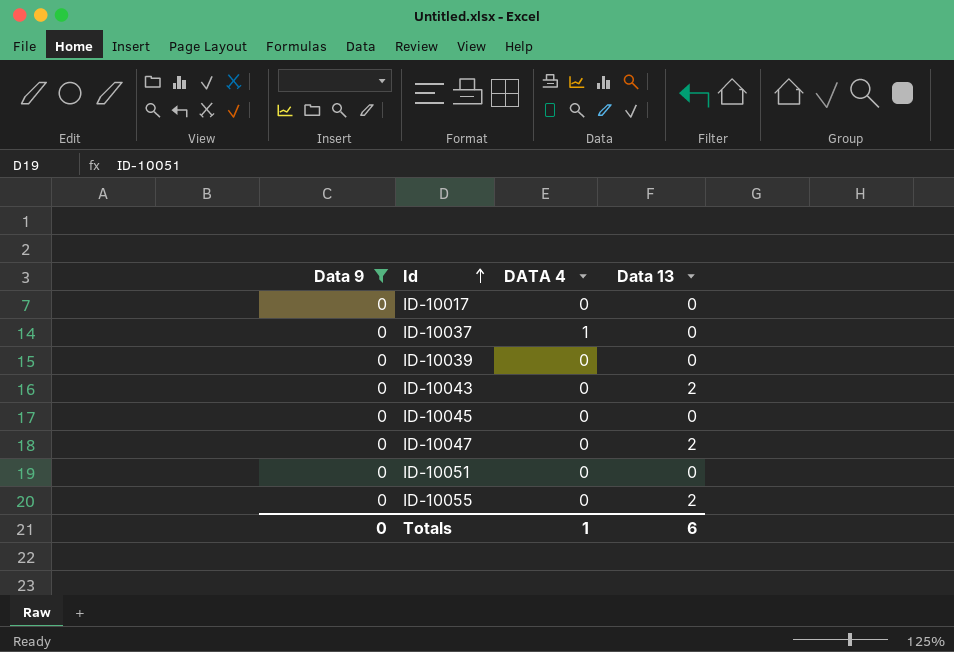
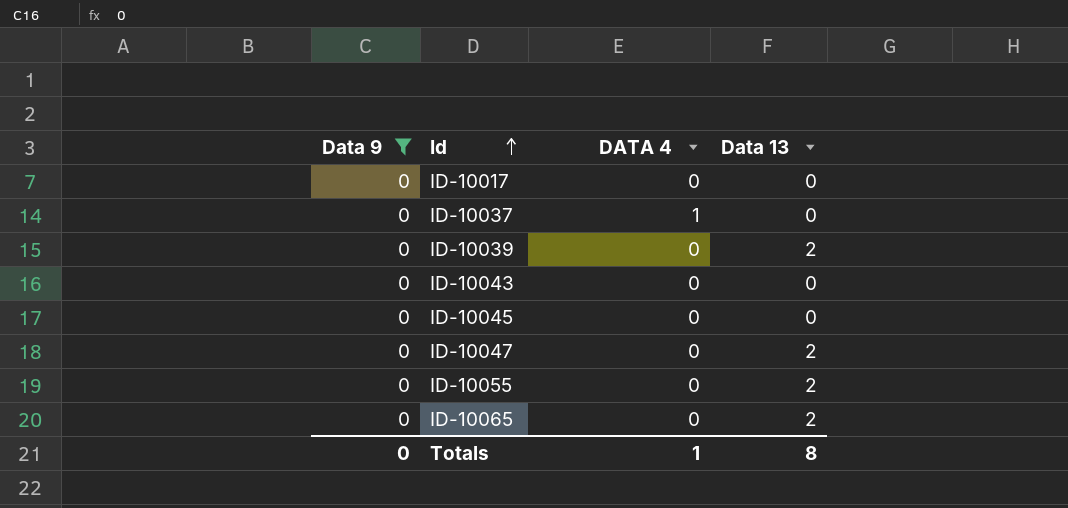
row ID-10051: 0 | 0 | 0 -> none
ID-10039 | Data 13: 0 -> 2
ID-10043 | Data 13: 2 -> 0
row ID-10065: none -> 0 | 0 | 2
Totals | Data 13: 6 -> 8

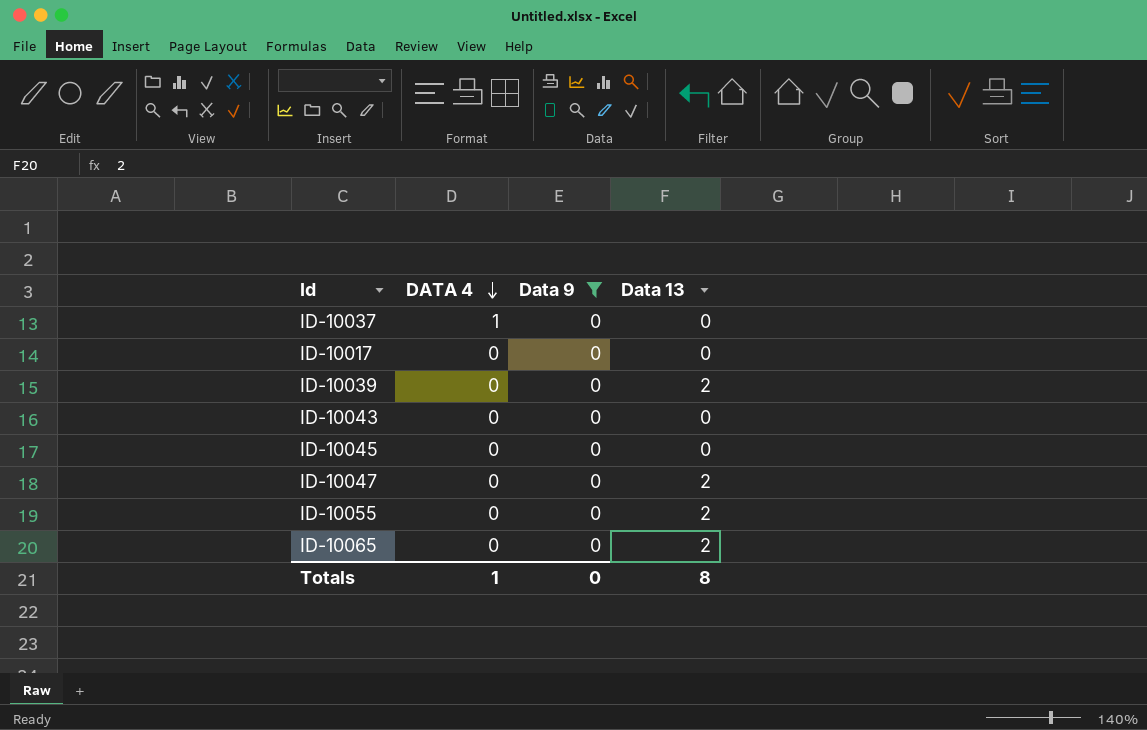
row order: Id ascending -> DATA 4 descending
column Data 9 | position: 1 -> 3

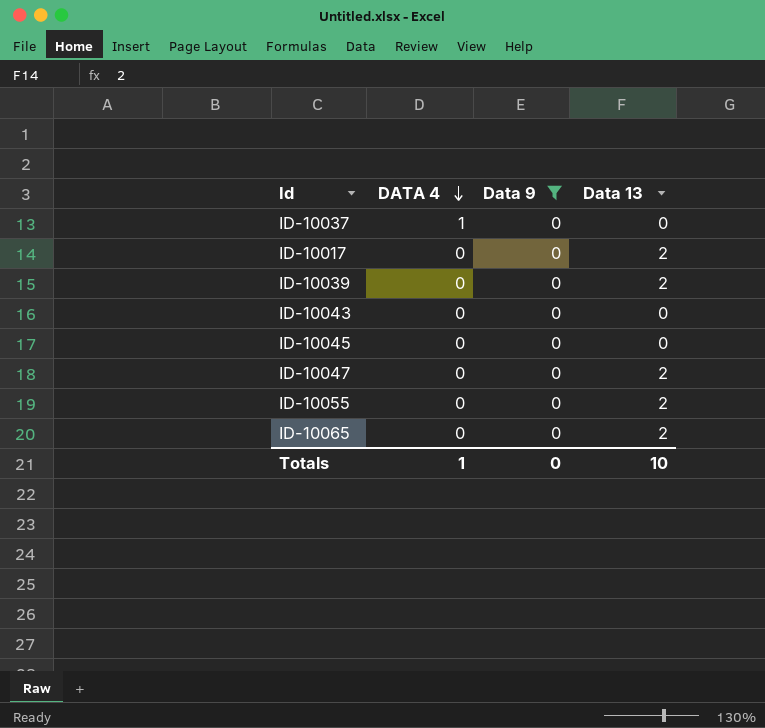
ID-10017 | Data 13: 0 -> 2
Totals | Data 13: 8 -> 10

